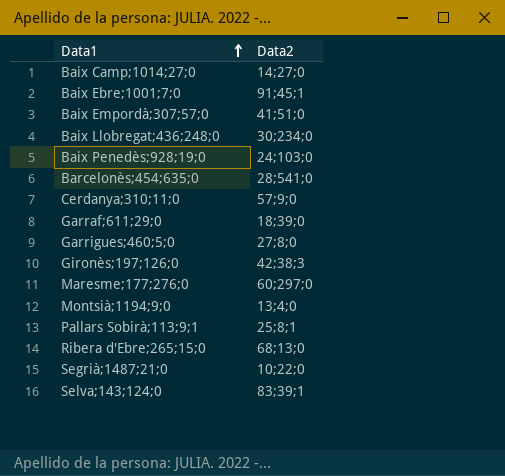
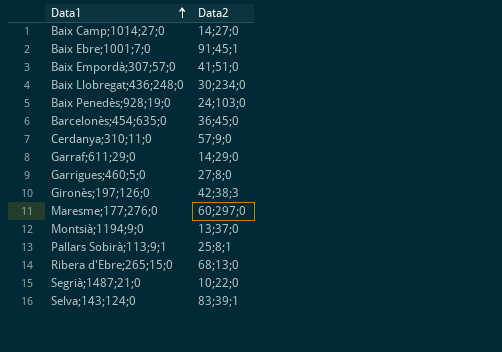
Barcelonès;454;635;0 | Data2: 28;541;0 -> 36;45;0
Garraf;611;29;0 | Data2: 18;39;0 -> 14;29;0
Montsià;1194;9;0 | Data2: 13;4;0 -> 13;37;0

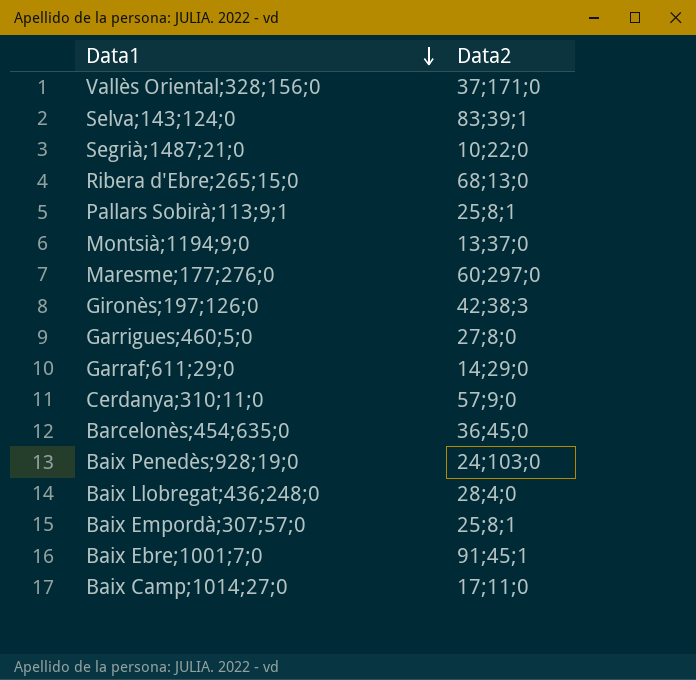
row order: Data1 ascending -> Data1 descending
row Vallès Oriental;328;156;0: none -> 37;171;0
Baix Llobregat;436;248;0 | Data2: 30;234;0 -> 28;4;0
Baix Empordà;307;57;0 | Data2: 41;51;0 -> 25;8;1
Baix Camp;1014;27;0 | Data2: 14;27;0 -> 17;11;0

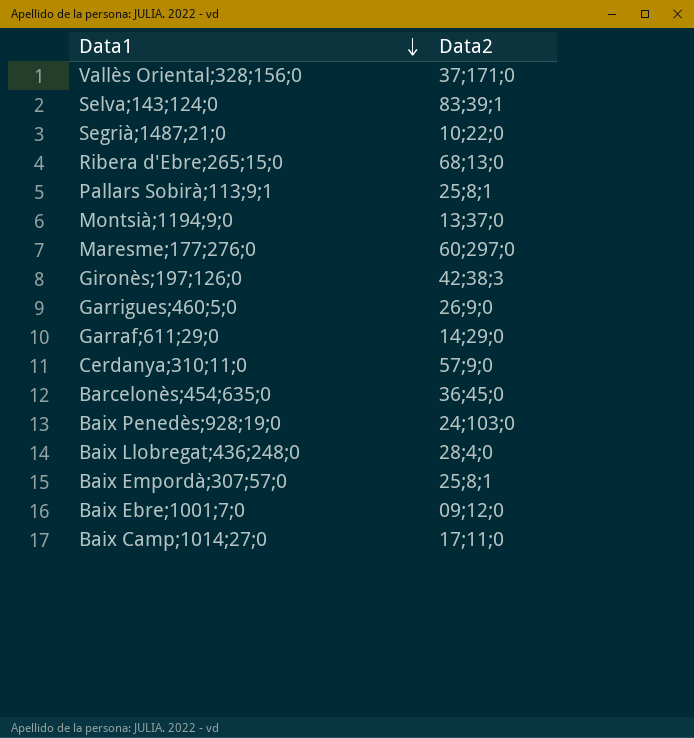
Garrigues;460;5;0 | Data2: 27;8;0 -> 26;9;0
Baix Ebre;1001;7;0 | Data2: 91;45;1 -> 09;12;0

